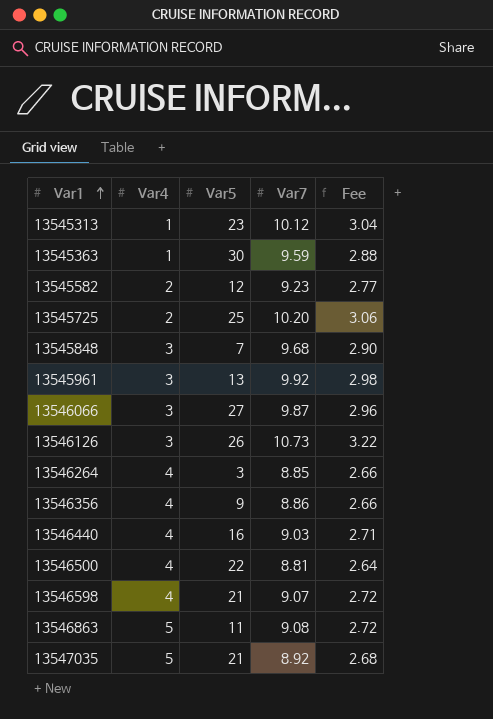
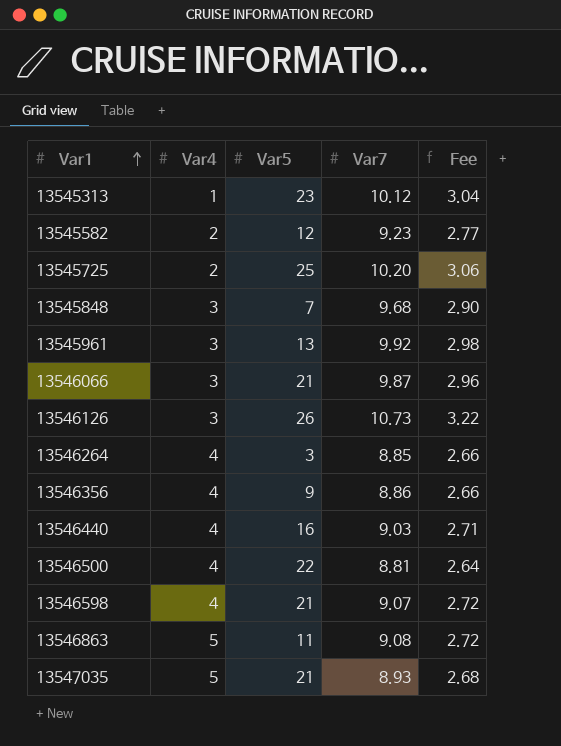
row 13545363: 1 | 30 | 9.59 | 2.88 -> none
13546066 | Var5: 27 -> 21
13547035 | Var7: 8.92 -> 8.93

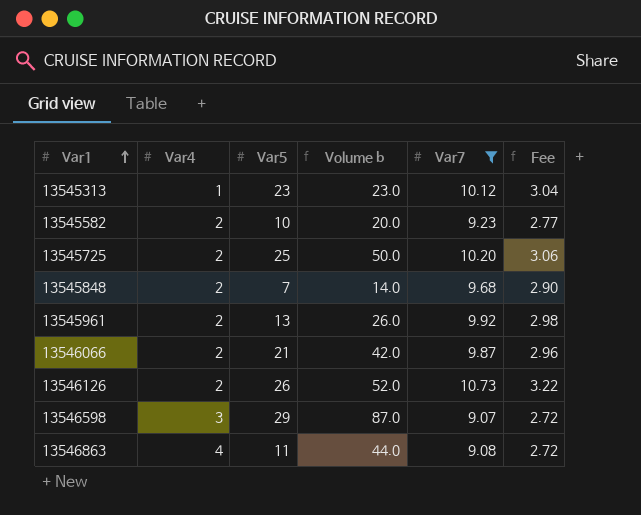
filter: none -> Var7 >= 9.07
column Volume b | formula: none -> [Var4] * [Var5]
13545582 | Var5: 12 -> 10
13545848 | Var4: 3 -> 2
13545961 | Var4: 3 -> 2
13546066 | Var4: 3 -> 2
13546126 | Var4: 3 -> 2
13546598 | Var4: 4 -> 3
13546598 | Var5: 21 -> 29
13546863 | Var4: 5 -> 4

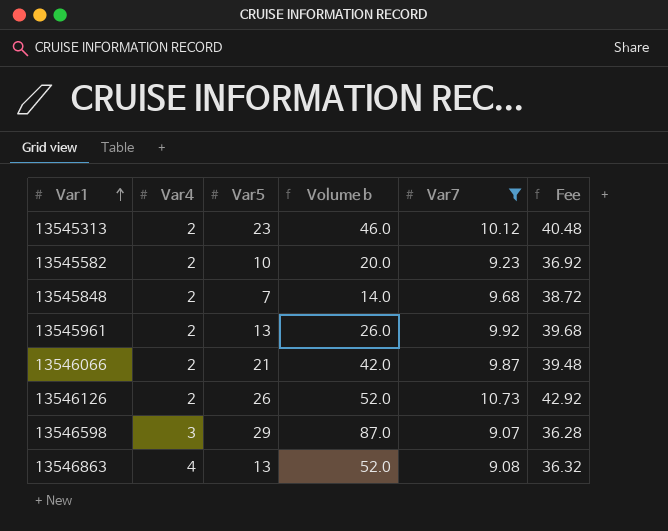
column Fee | formula: [Var7] * 0.3 -> [Var7] * 4
row 13545725: 2 | 25 | 50.0 | 10.20 | 3.06 -> none
13545313 | Var4: 1 -> 2
13545313 | Volume b: 23.0 -> 46.0
13546863 | Var5: 11 -> 13
13546863 | Volume b: 44.0 -> 52.0

